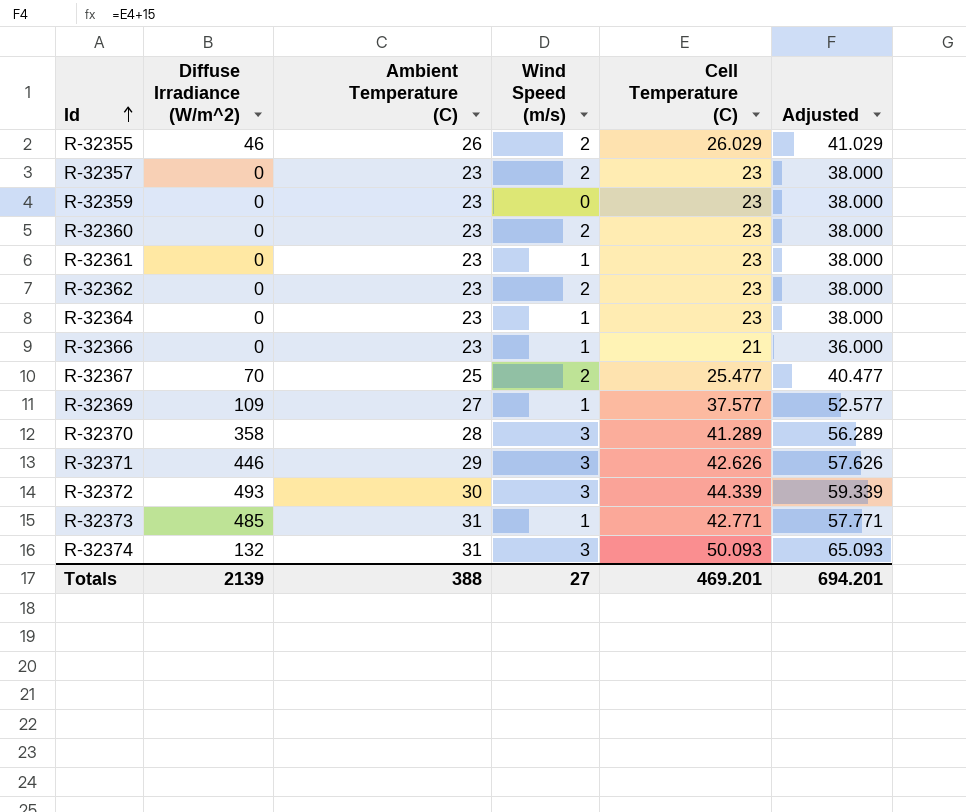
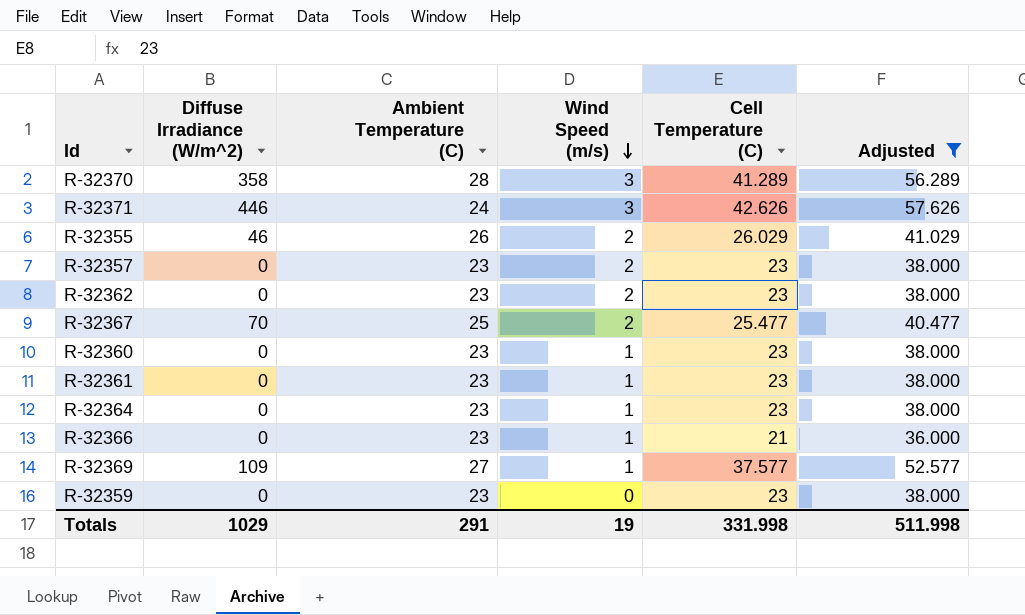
filter: none -> Adjusted <= 57.626
row order: Id ascending -> Wind Speed (m/s) descending
R-32371 | Ambient Temperature (C): 29 -> 24
R-32360 | Wind Speed (m/s): 2 -> 1
Totals | Diffuse Irradiance (W/m^2): 2139 -> 1029
Totals | Ambient Temperature (C): 388 -> 291
Totals | Wind Speed (m/s): 27 -> 19
Totals | Cell Temperature (C): 469.201 -> 331.998
Totals | Adjusted: 694.201 -> 511.998

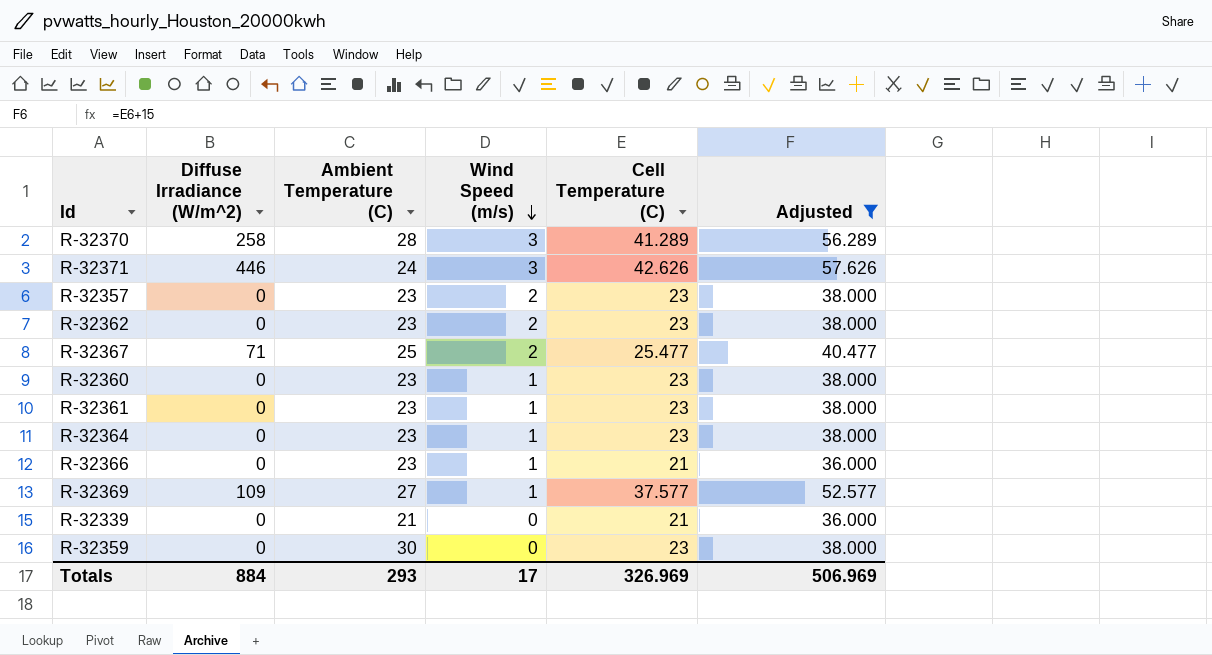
row R-32355: 46 | 26 | 2 | 26.029 | 41.029 -> none
R-32370 | Diffuse Irradiance (W/m^2): 358 -> 258
R-32367 | Diffuse Irradiance (W/m^2): 70 -> 71
row R-32339: none -> 0 | 21 | 0 | 21 | 36.000
R-32359 | Ambient Temperature (C): 23 -> 30
Totals | Diffuse Irradiance (W/m^2): 1029 -> 884
Totals | Ambient Temperature (C): 291 -> 293
Totals | Wind Speed (m/s): 19 -> 17
Totals | Cell Temperature (C): 331.998 -> 326.969
Totals | Adjusted: 511.998 -> 506.969

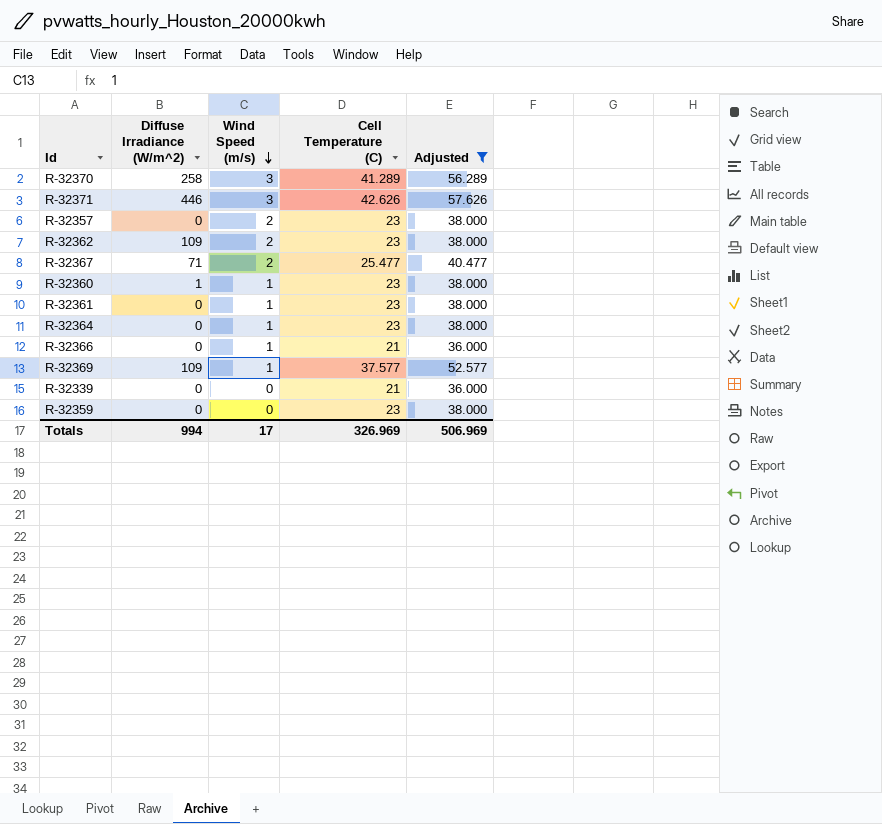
column Ambient Temperature (C) | position: 3 -> none
R-32362 | Diffuse Irradiance (W/m^2): 0 -> 109
R-32360 | Diffuse Irradiance (W/m^2): 0 -> 1
Totals | Diffuse Irradiance (W/m^2): 884 -> 994

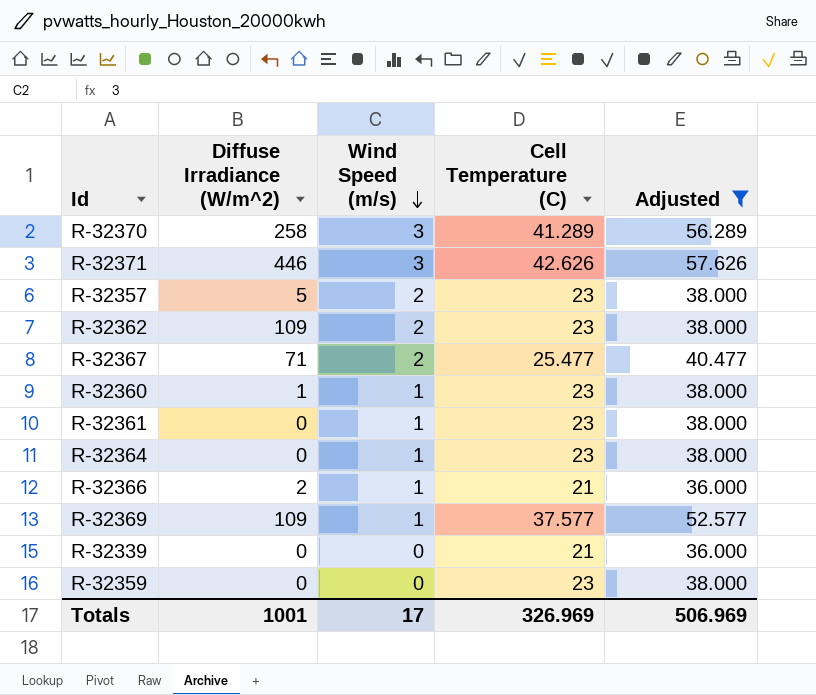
R-32357 | Diffuse Irradiance (W/m^2): 0 -> 5
R-32366 | Diffuse Irradiance (W/m^2): 0 -> 2
Totals | Diffuse Irradiance (W/m^2): 994 -> 1001

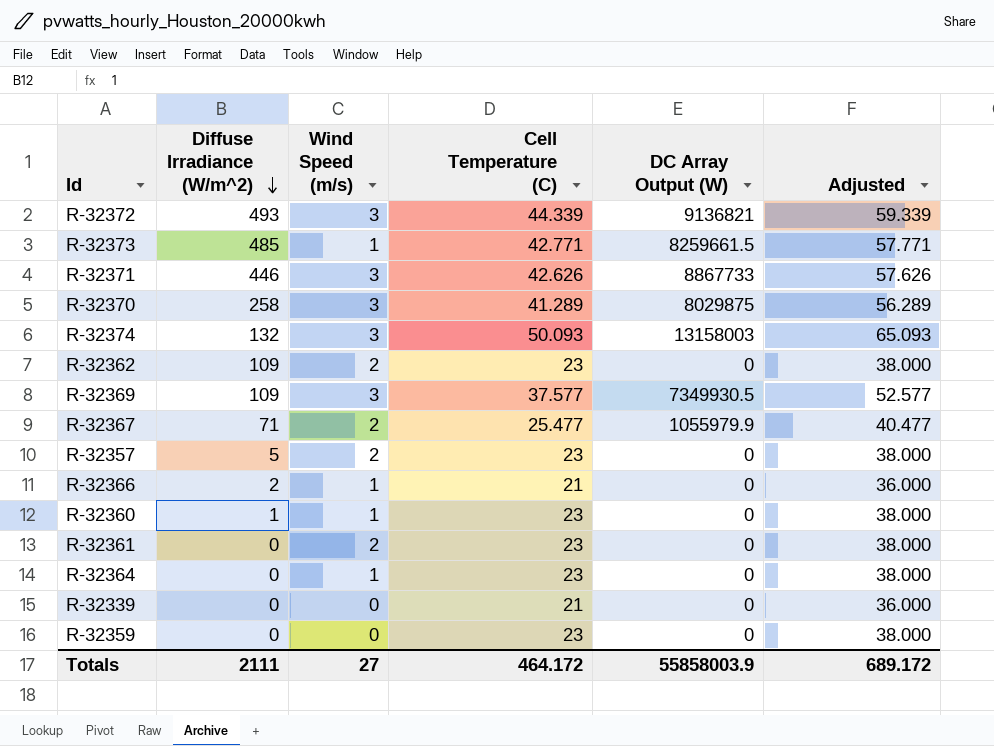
filter: Adjusted <= 57.626 -> none
row order: Wind Speed (m/s) descending -> Diffuse Irradiance (W/m^2) descending
column DC Array Output (W) | position: none -> 5
R-32369 | Wind Speed (m/s): 1 -> 3
R-32361 | Wind Speed (m/s): 1 -> 2
Totals | Diffuse Irradiance (W/m^2): 1001 -> 2111
Totals | Wind Speed (m/s): 17 -> 27
Totals | Cell Temperature (C): 326.969 -> 464.172
Totals | Adjusted: 506.969 -> 689.172

